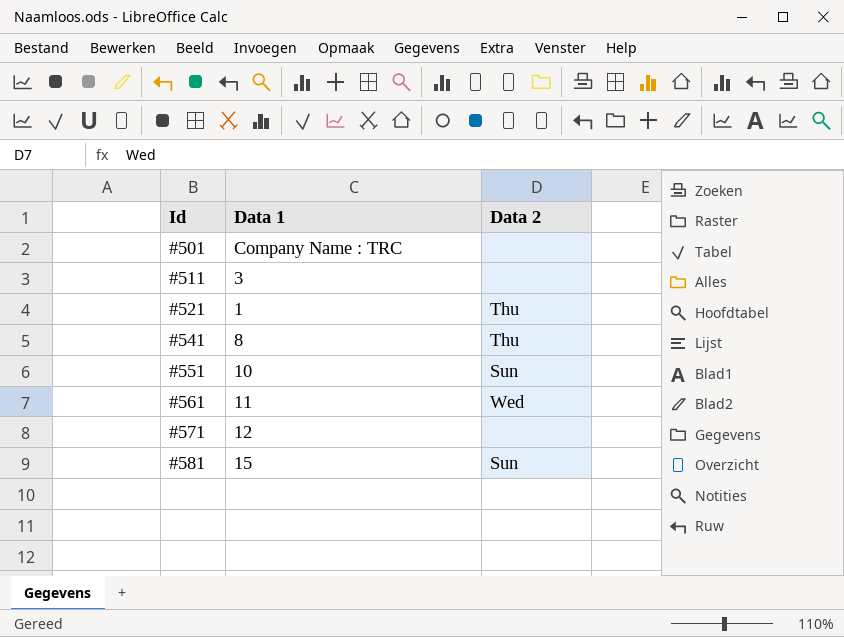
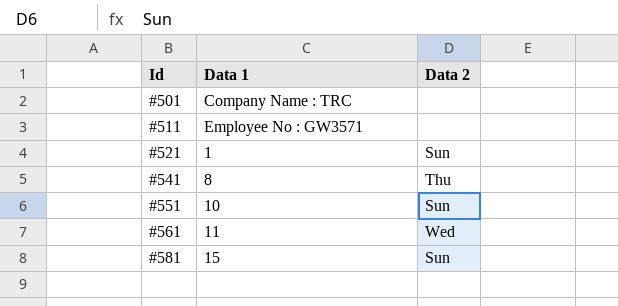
row #571: 12 | none -> none
#511 | Data 1: 3 -> Employee No : GW3571
#521 | Data 2: Thu -> Sun

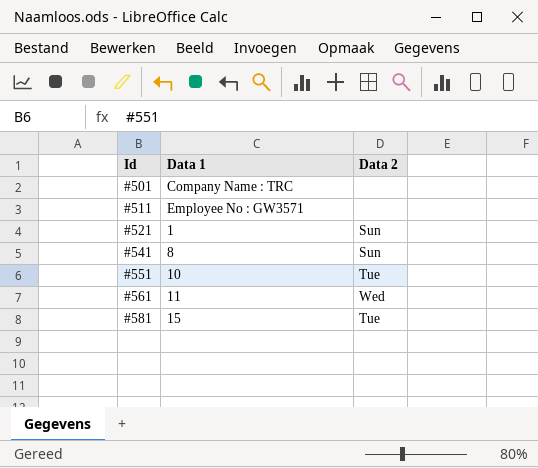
#541 | Data 2: Thu -> Sun
#551 | Data 2: Sun -> Tue
#581 | Data 2: Sun -> Tue

